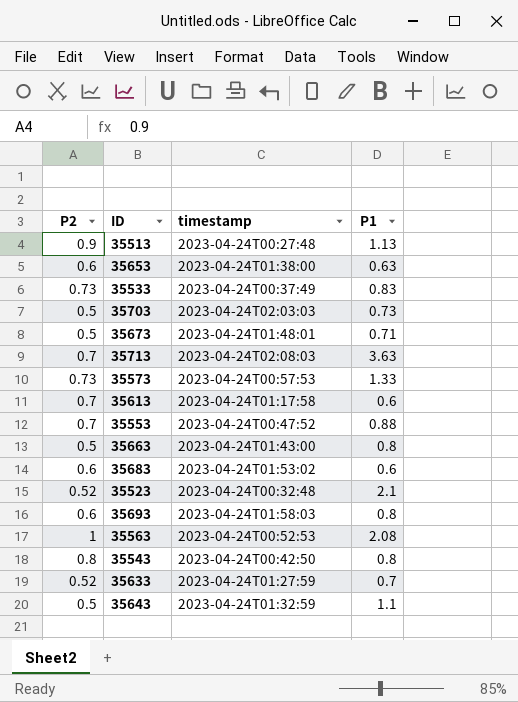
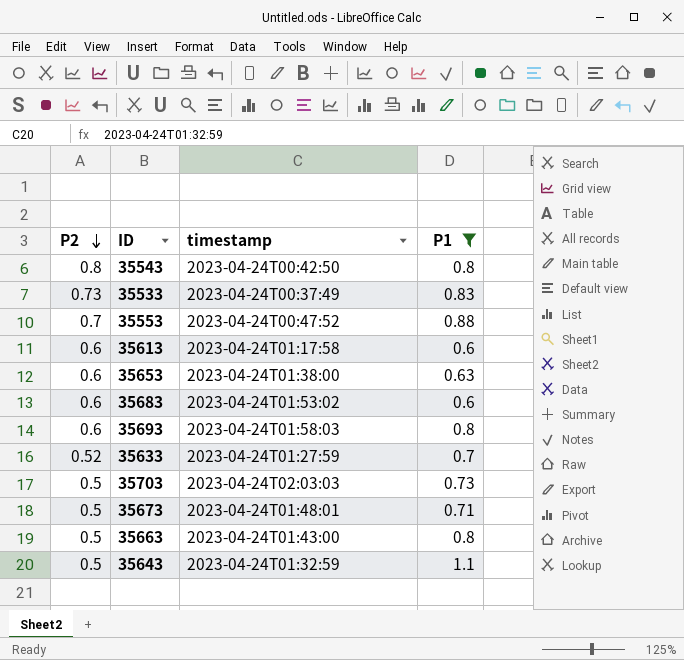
filter: none -> P1 <= 1.1
row order: none -> P2 descending
35613 | P2: 0.7 -> 0.6

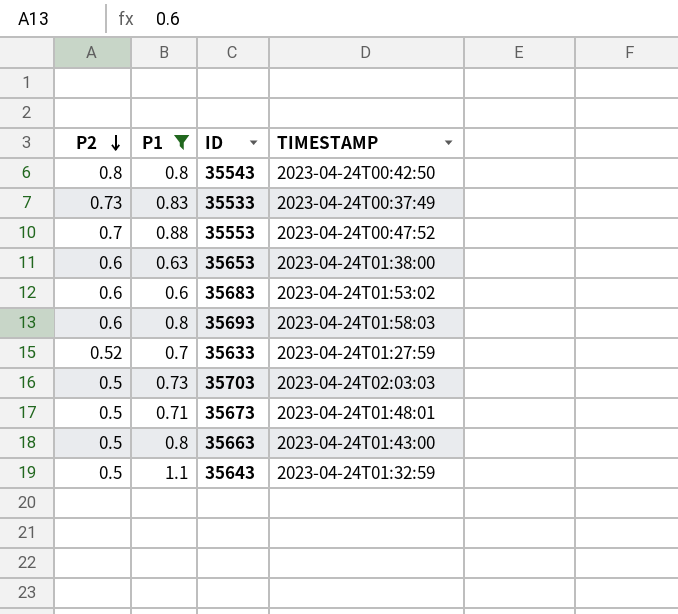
column P1 | position: 4 -> 2
column name: timestamp -> TIMESTAMP
row 35613: 0.6 | 2023-04-24T01:17:58 | 0.6 -> none

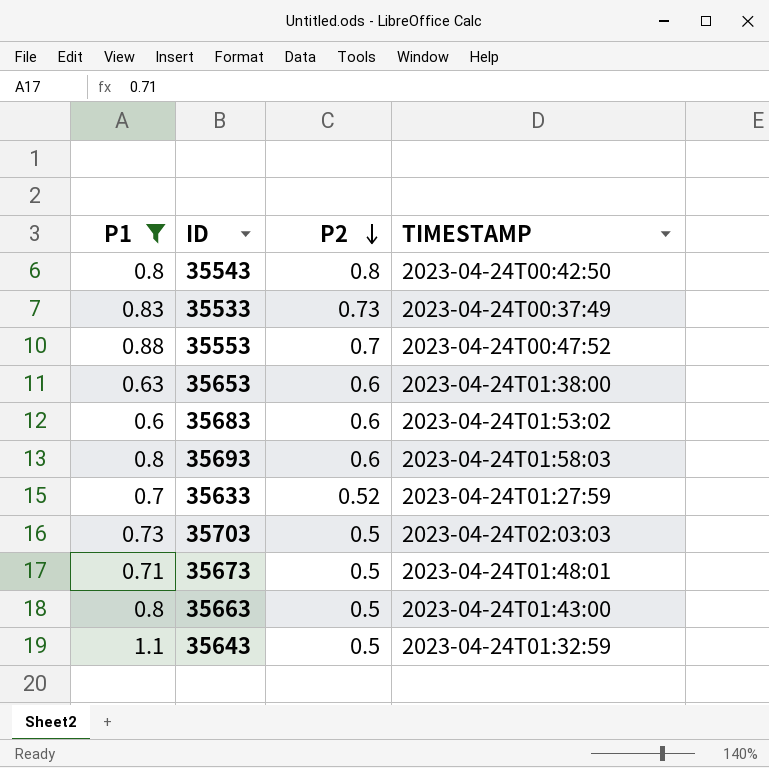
column P2 | position: 1 -> 3

